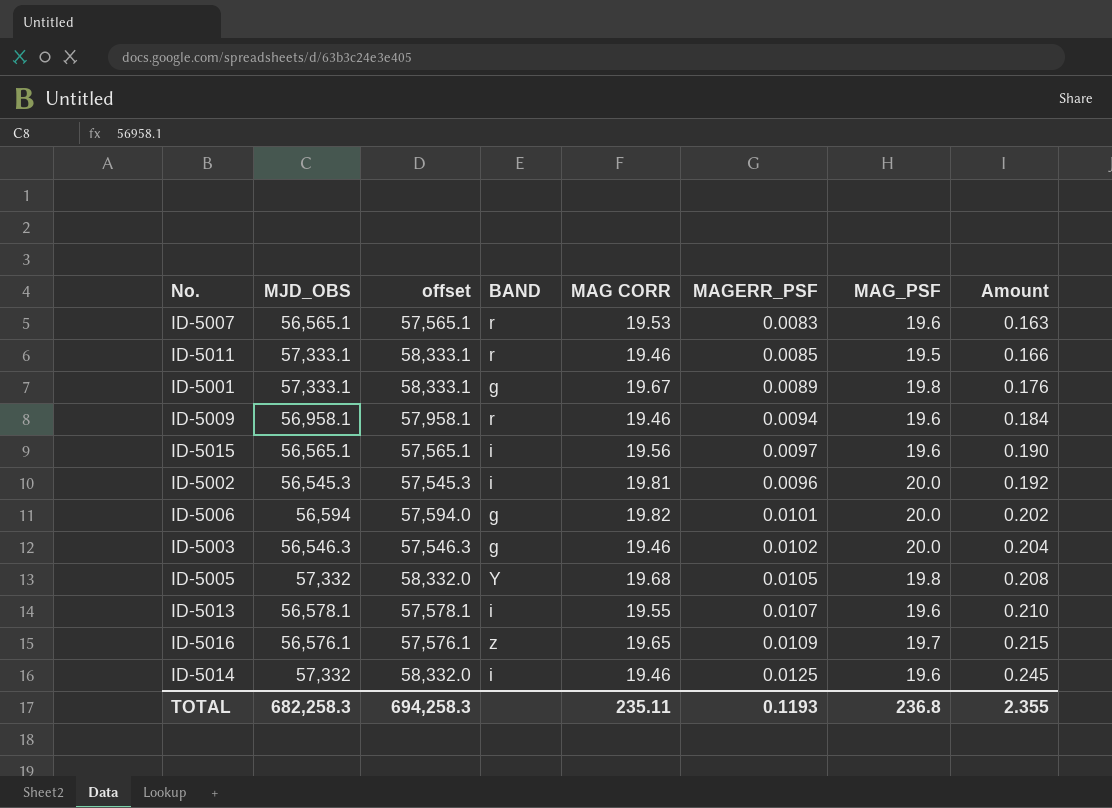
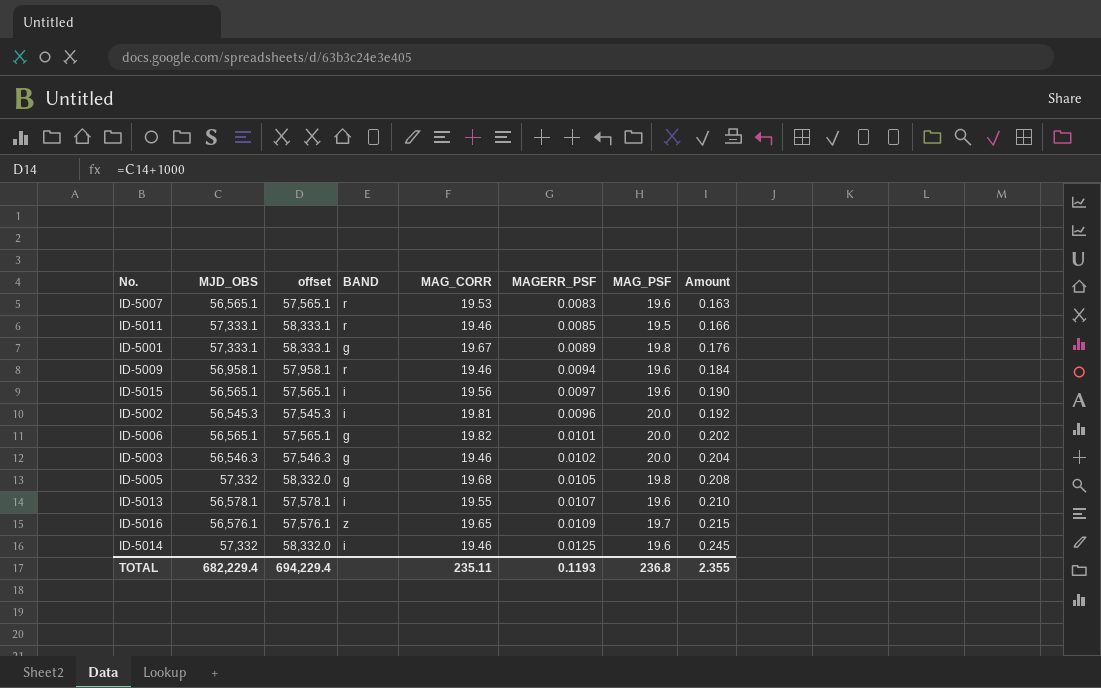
column name: MAG CORR -> MAG_CORR
ID-5006 | MJD_OBS: 56,594 -> 56,565.1
ID-5006 | offset: 57,594.0 -> 57,565.1
ID-5005 | BAND: Y -> g
TOTAL | MJD_OBS: 682,258.3 -> 682,229.4
TOTAL | offset: 694,258.3 -> 694,229.4

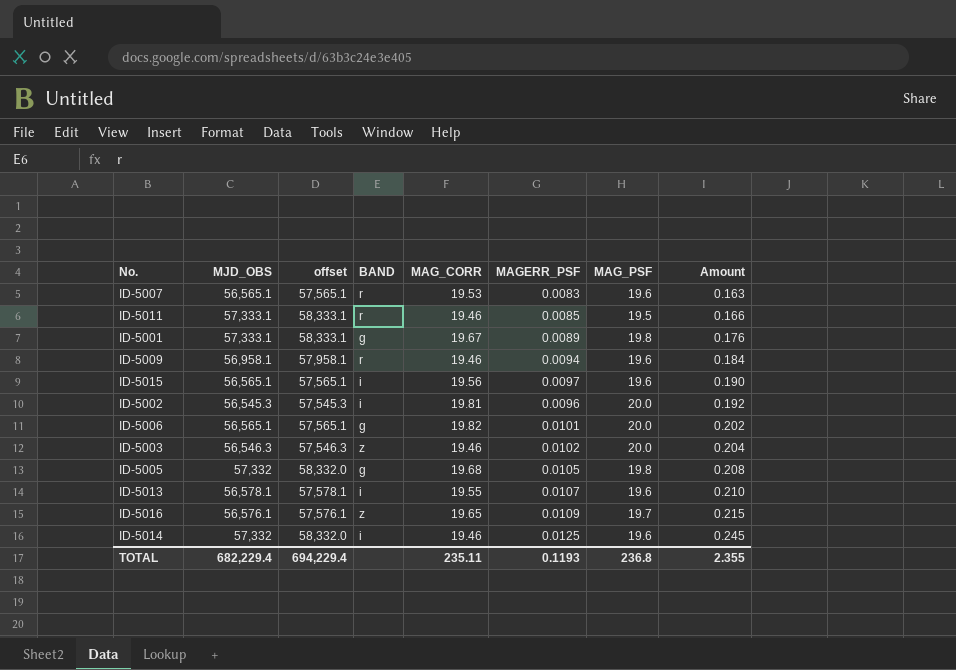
ID-5003 | BAND: g -> z

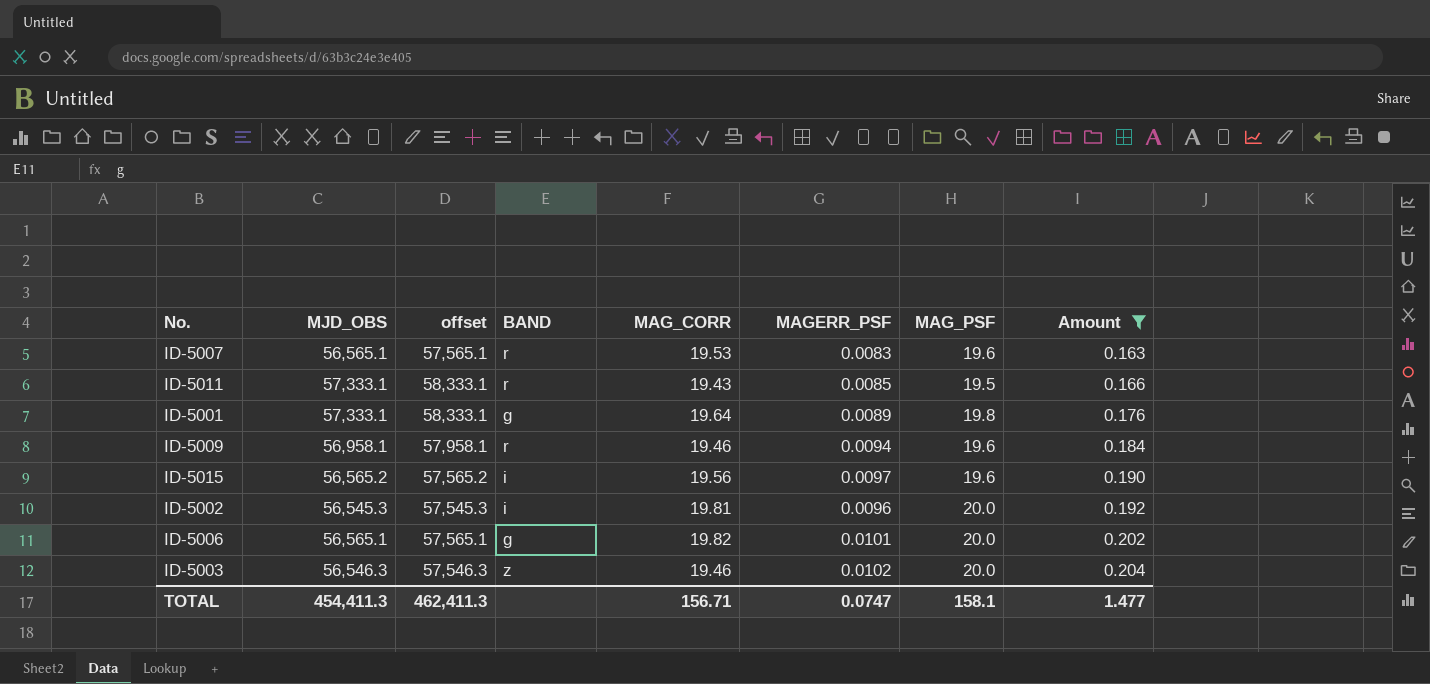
filter: none -> Amount <= 0.204
ID-5011 | MAG_CORR: 19.46 -> 19.43
ID-5001 | MAG_CORR: 19.67 -> 19.64
ID-5015 | MJD_OBS: 56,565.1 -> 56,565.2
ID-5015 | offset: 57,565.1 -> 57,565.2
TOTAL | MJD_OBS: 682,229.4 -> 454,411.3
TOTAL | offset: 694,229.4 -> 462,411.3
TOTAL | MAG_CORR: 235.11 -> 156.71
TOTAL | MAGERR_PSF: 0.1193 -> 0.0747
TOTAL | MAG_PSF: 236.8 -> 158.1
TOTAL | Amount: 2.355 -> 1.477

